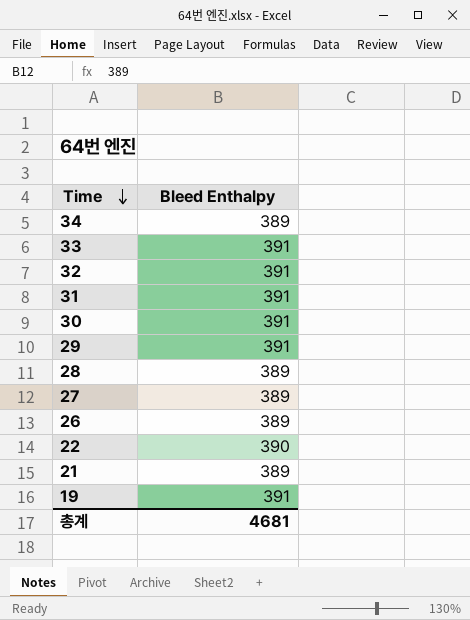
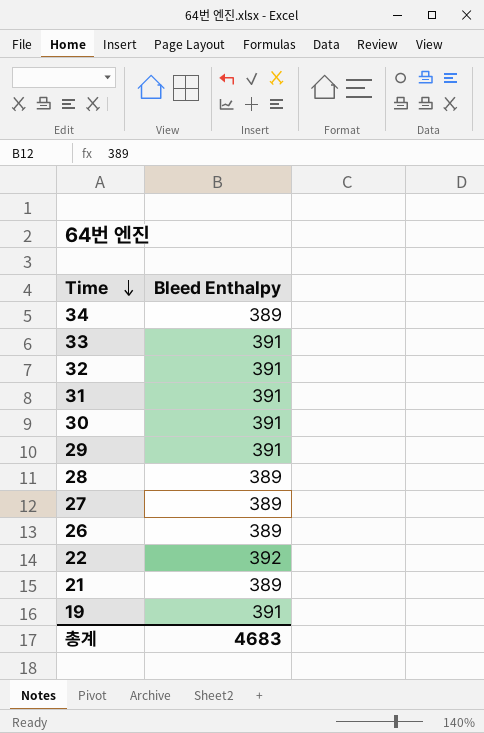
22 | Bleed Enthalpy: 390 -> 392
총계 | Bleed Enthalpy: 4681 -> 4683

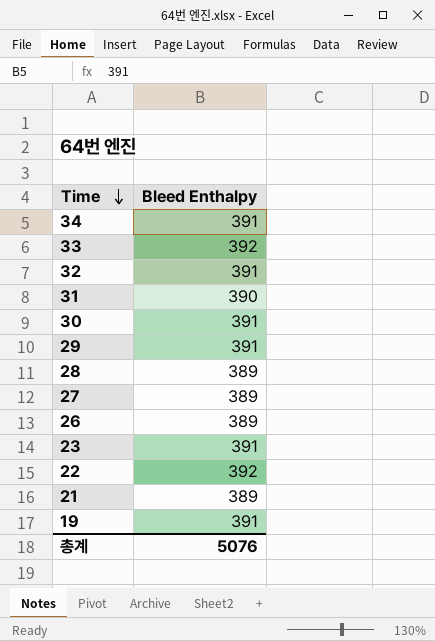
34 | Bleed Enthalpy: 389 -> 391
33 | Bleed Enthalpy: 391 -> 392
31 | Bleed Enthalpy: 391 -> 390
row 23: none -> 391
총계 | Bleed Enthalpy: 4683 -> 5076

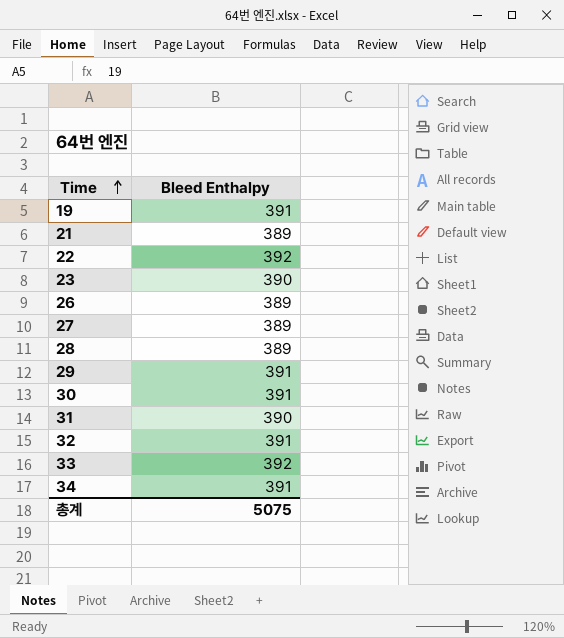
row order: Time descending -> Time ascending
23 | Bleed Enthalpy: 391 -> 390
총계 | Bleed Enthalpy: 5076 -> 5075

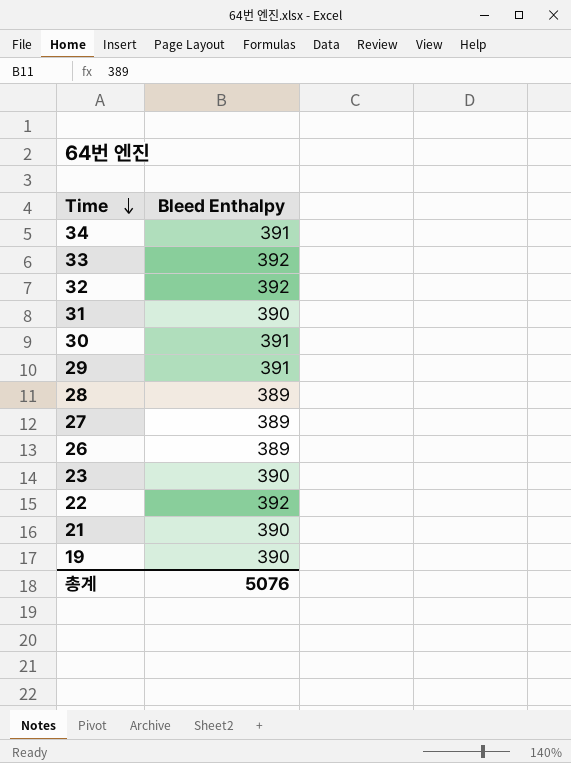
row order: Time ascending -> Time descending
32 | Bleed Enthalpy: 391 -> 392
21 | Bleed Enthalpy: 389 -> 390
19 | Bleed Enthalpy: 391 -> 390
총계 | Bleed Enthalpy: 5075 -> 5076

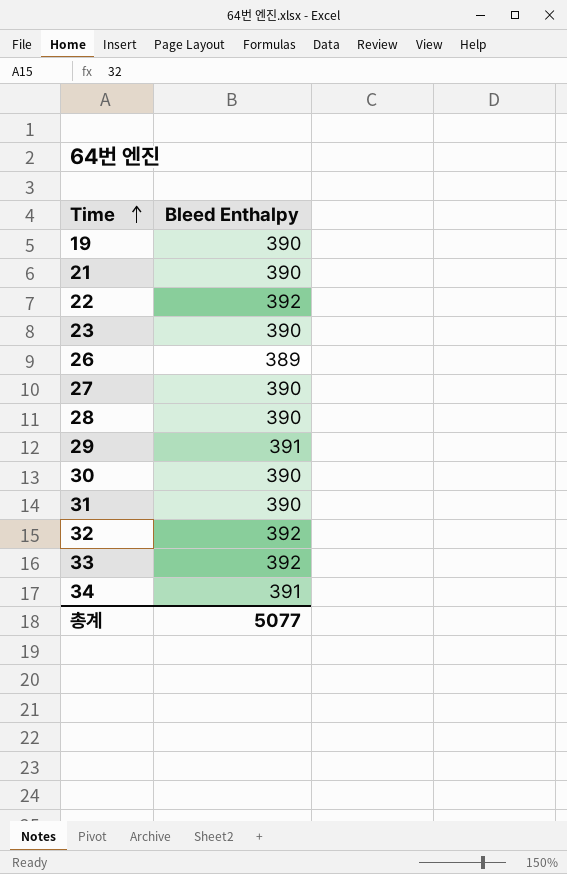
row order: Time descending -> Time ascending
27 | Bleed Enthalpy: 389 -> 390
28 | Bleed Enthalpy: 389 -> 390
30 | Bleed Enthalpy: 391 -> 390
총계 | Bleed Enthalpy: 5076 -> 5077

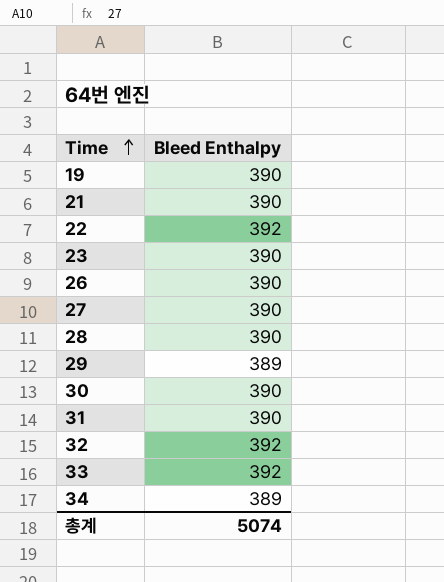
26 | Bleed Enthalpy: 389 -> 390
29 | Bleed Enthalpy: 391 -> 389
34 | Bleed Enthalpy: 391 -> 389
총계 | Bleed Enthalpy: 5077 -> 5074

